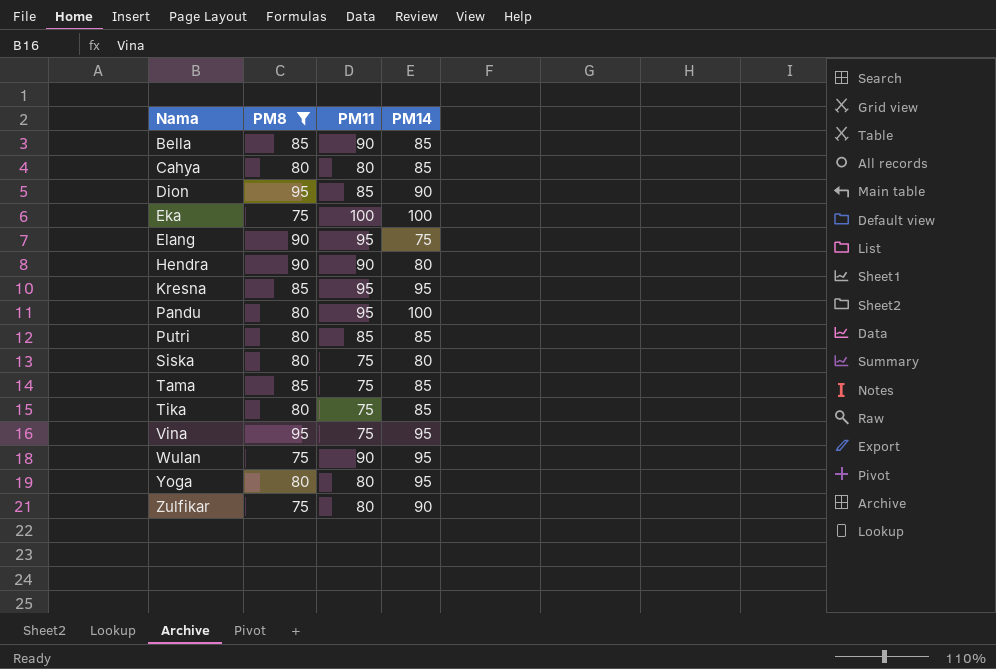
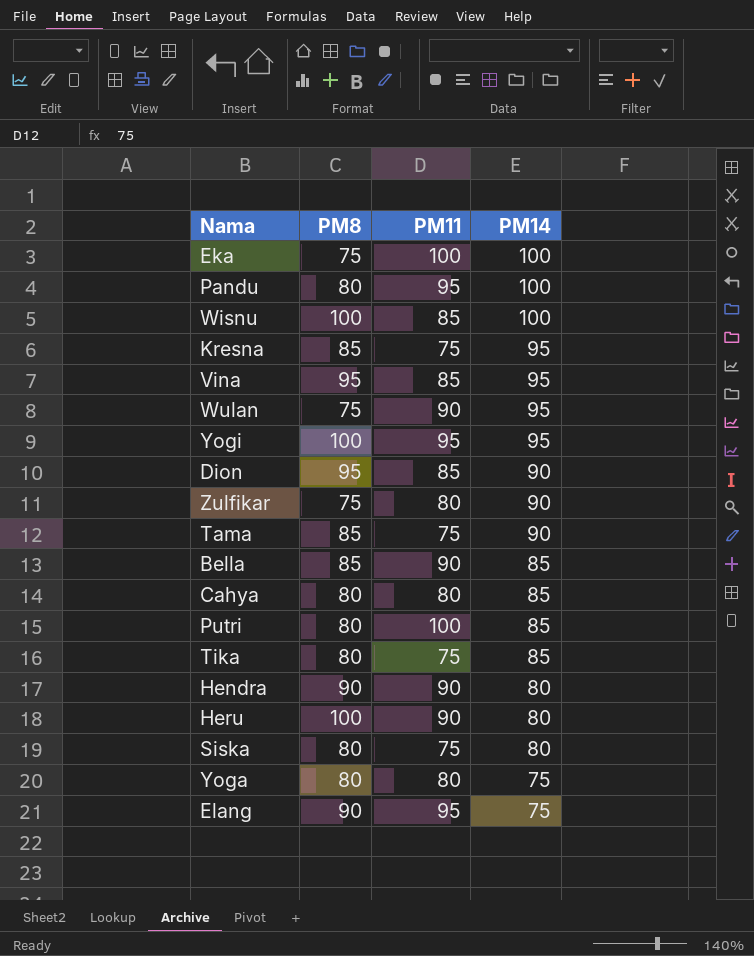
filter: PM8 != 100 -> none
row order: Nama ascending -> PM14 descending
Kresna | PM11: 95 -> 75
Vina | PM11: 75 -> 85
Tama | PM14: 85 -> 90
Putri | PM11: 85 -> 100
Yoga | PM14: 95 -> 75

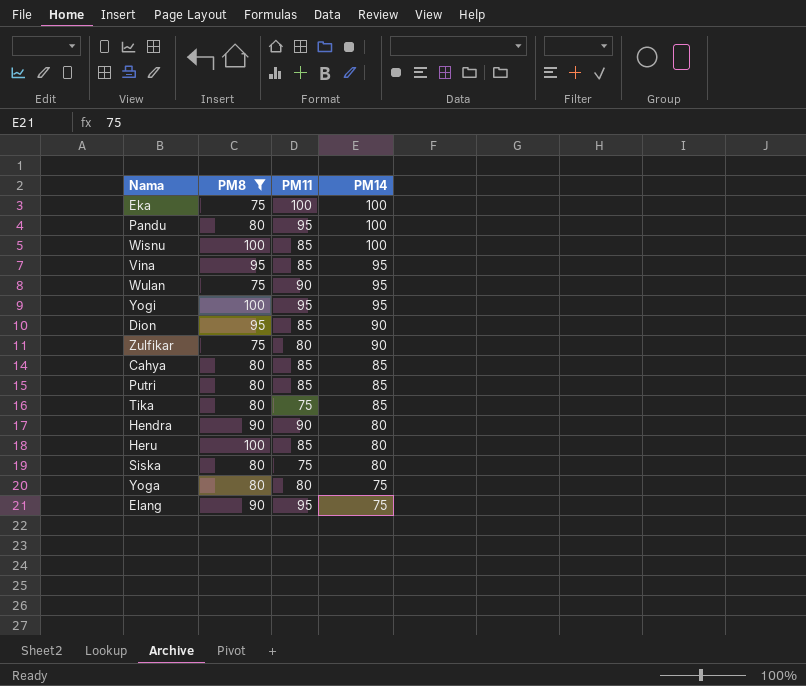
filter: none -> PM8 != 85
Cahya | PM11: 80 -> 85
Putri | PM11: 100 -> 85
Heru | PM11: 90 -> 85

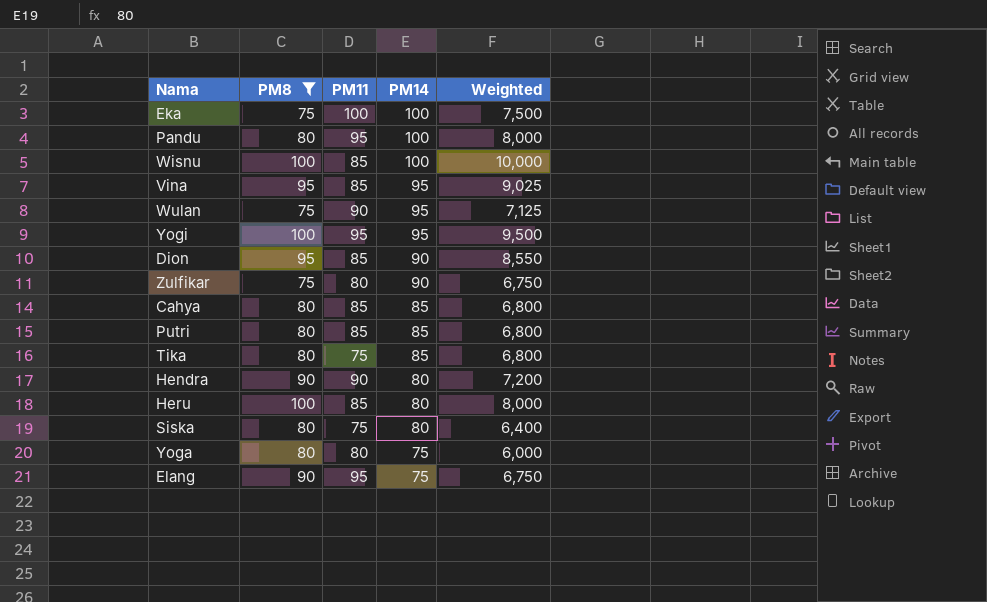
column Weighted | formula: none -> [PM8] * [PM14]

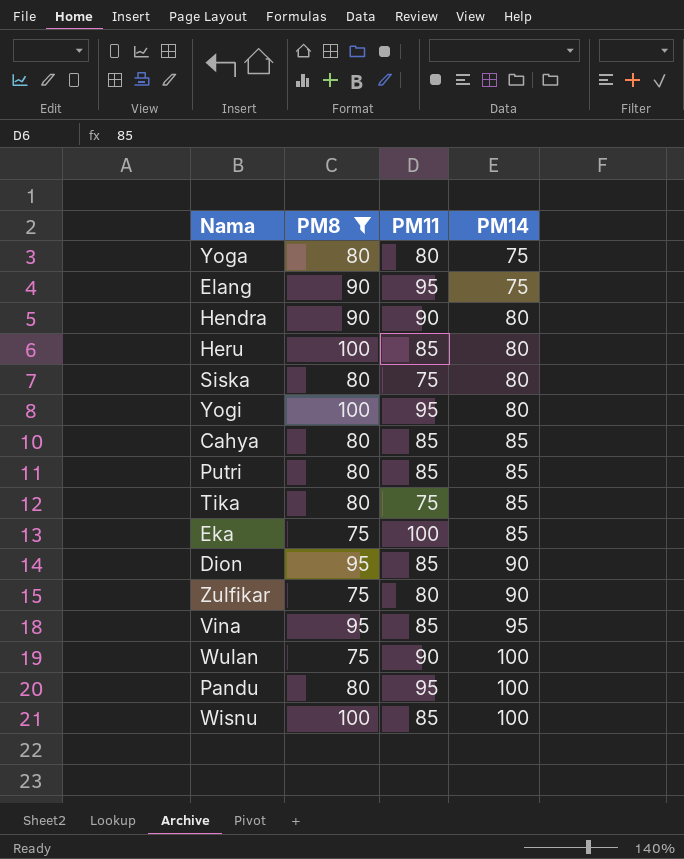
row order: PM14 descending -> PM14 ascending
column Weighted | formula: [PM8] * [PM14] -> none
Yogi | PM14: 95 -> 80
Eka | PM14: 100 -> 85
Wulan | PM14: 95 -> 100

